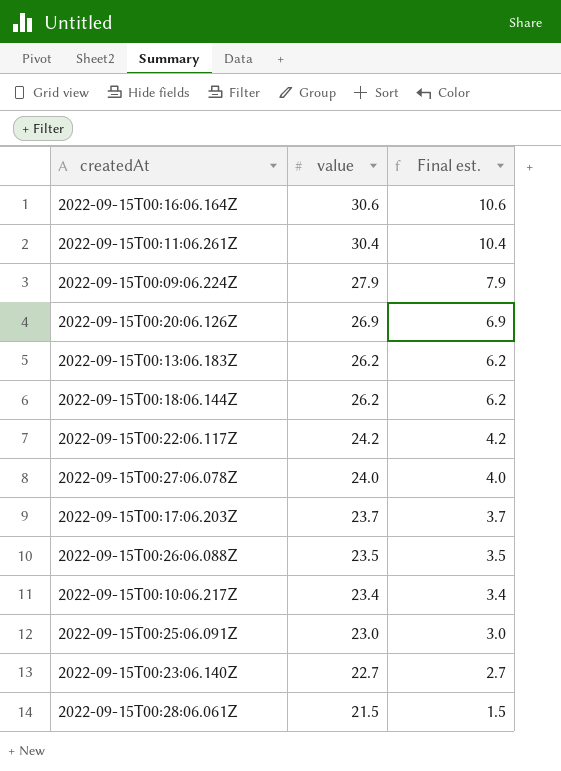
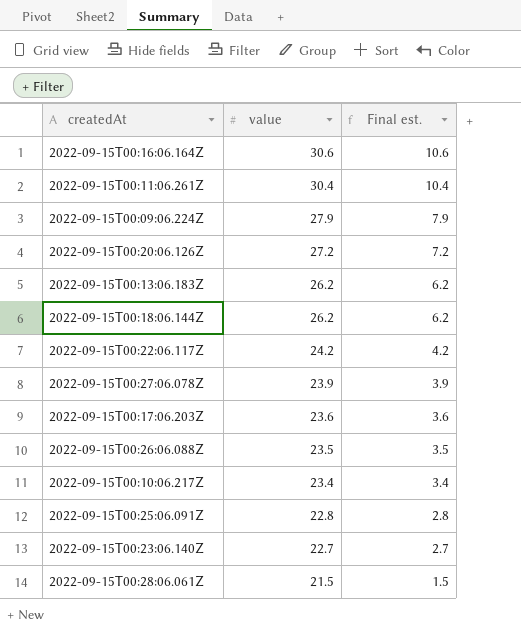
2022-09-15T00:20:06.126Z | value: 26.9 -> 27.2
2022-09-15T00:20:06.126Z | Final est.: 6.9 -> 7.2
2022-09-15T00:27:06.078Z | value: 24.0 -> 23.9
2022-09-15T00:27:06.078Z | Final est.: 4.0 -> 3.9
2022-09-15T00:17:06.203Z | value: 23.7 -> 23.6
2022-09-15T00:17:06.203Z | Final est.: 3.7 -> 3.6
2022-09-15T00:25:06.091Z | value: 23.0 -> 22.8
2022-09-15T00:25:06.091Z | Final est.: 3.0 -> 2.8

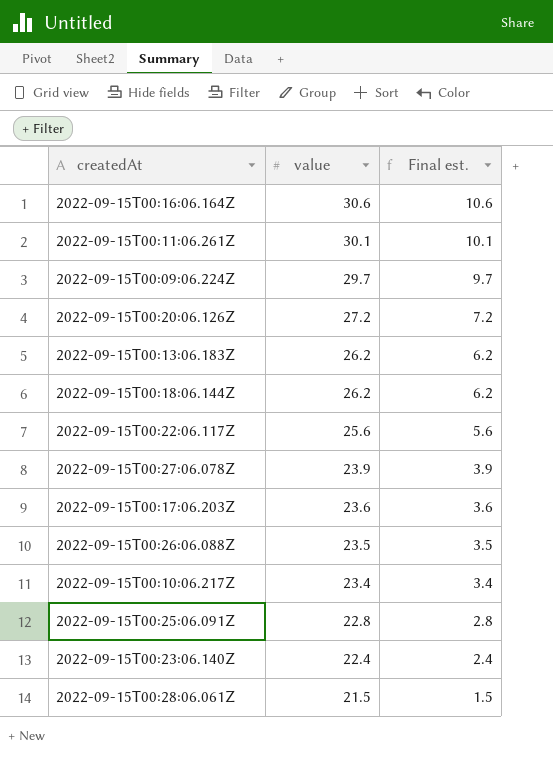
2022-09-15T00:11:06.261Z | value: 30.4 -> 30.1
2022-09-15T00:11:06.261Z | Final est.: 10.4 -> 10.1
2022-09-15T00:09:06.224Z | value: 27.9 -> 29.7
2022-09-15T00:09:06.224Z | Final est.: 7.9 -> 9.7
2022-09-15T00:22:06.117Z | value: 24.2 -> 25.6
2022-09-15T00:22:06.117Z | Final est.: 4.2 -> 5.6
2022-09-15T00:23:06.140Z | value: 22.7 -> 22.4
2022-09-15T00:23:06.140Z | Final est.: 2.7 -> 2.4

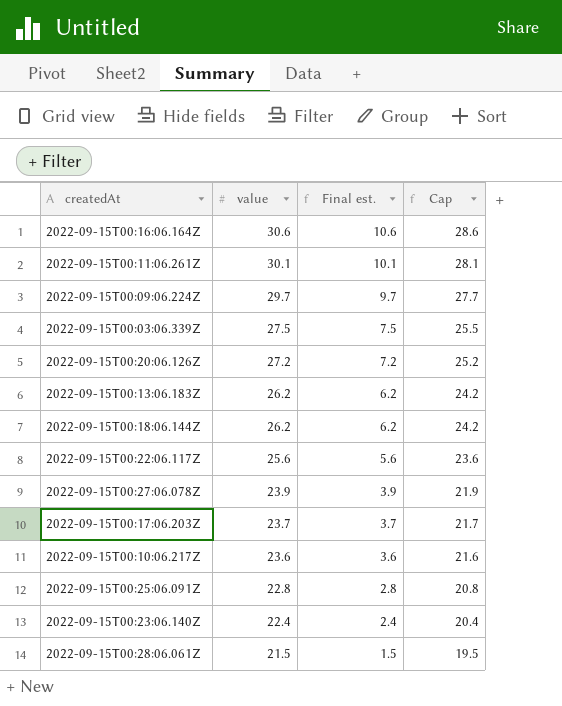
column Cap | formula: none -> [value] - 2
row 2022-09-15T00:26:06.088Z: 23.5 | 3.5 -> none
row 2022-09-15T00:03:06.339Z: none -> 27.5 | 7.5 | 25.5
2022-09-15T00:17:06.203Z | value: 23.6 -> 23.7
2022-09-15T00:17:06.203Z | Final est.: 3.6 -> 3.7
2022-09-15T00:10:06.217Z | value: 23.4 -> 23.6
2022-09-15T00:10:06.217Z | Final est.: 3.4 -> 3.6

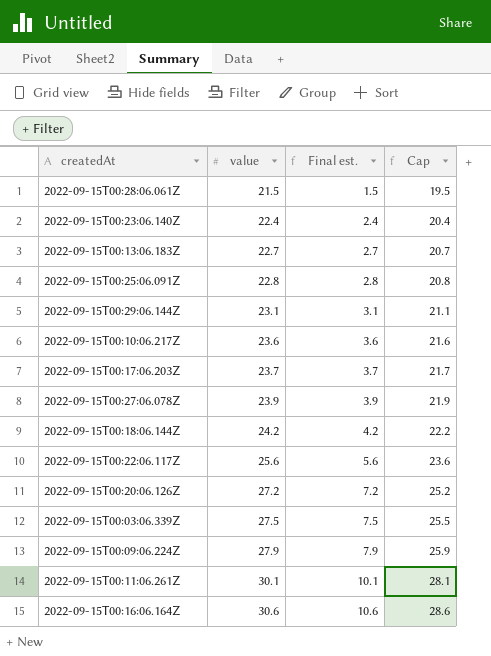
row order: value descending -> value ascending
2022-09-15T00:13:06.183Z | value: 26.2 -> 22.7
2022-09-15T00:13:06.183Z | Final est.: 6.2 -> 2.7
2022-09-15T00:13:06.183Z | Cap: 24.2 -> 20.7
row 2022-09-15T00:29:06.144Z: none -> 23.1 | 3.1 | 21.1
2022-09-15T00:18:06.144Z | value: 26.2 -> 24.2
2022-09-15T00:18:06.144Z | Final est.: 6.2 -> 4.2
2022-09-15T00:18:06.144Z | Cap: 24.2 -> 22.2
2022-09-15T00:09:06.224Z | value: 29.7 -> 27.9
2022-09-15T00:09:06.224Z | Final est.: 9.7 -> 7.9
2022-09-15T00:09:06.224Z | Cap: 27.7 -> 25.9

